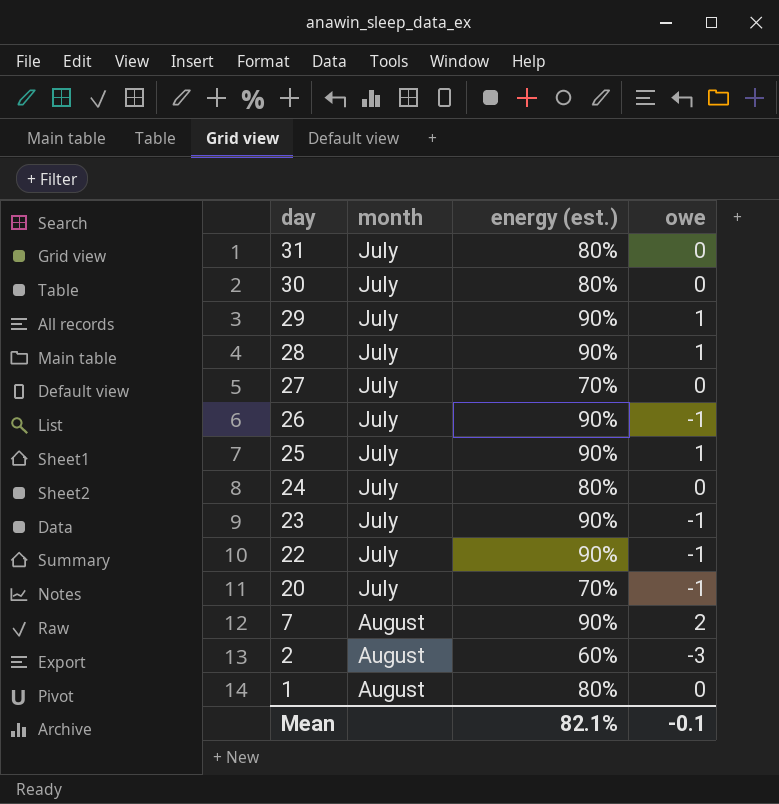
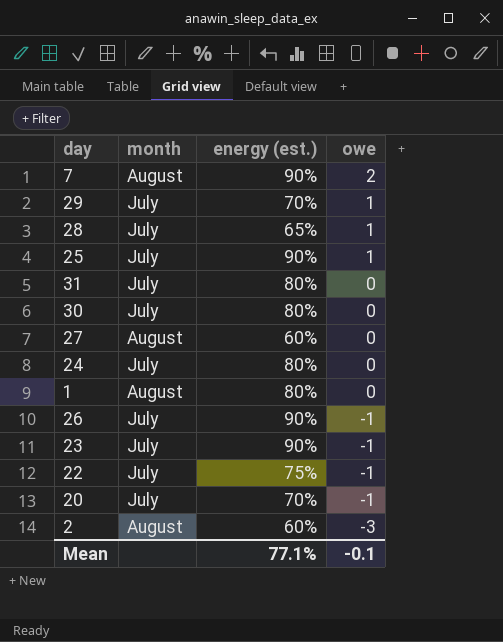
row order: day descending -> owe descending
29 | energy (est.): 90% -> 70%
28 | energy (est.): 90% -> 65%
27 | month: July -> August
27 | energy (est.): 70% -> 60%
22 | energy (est.): 90% -> 75%
Mean | energy (est.): 82.1% -> 77.1%

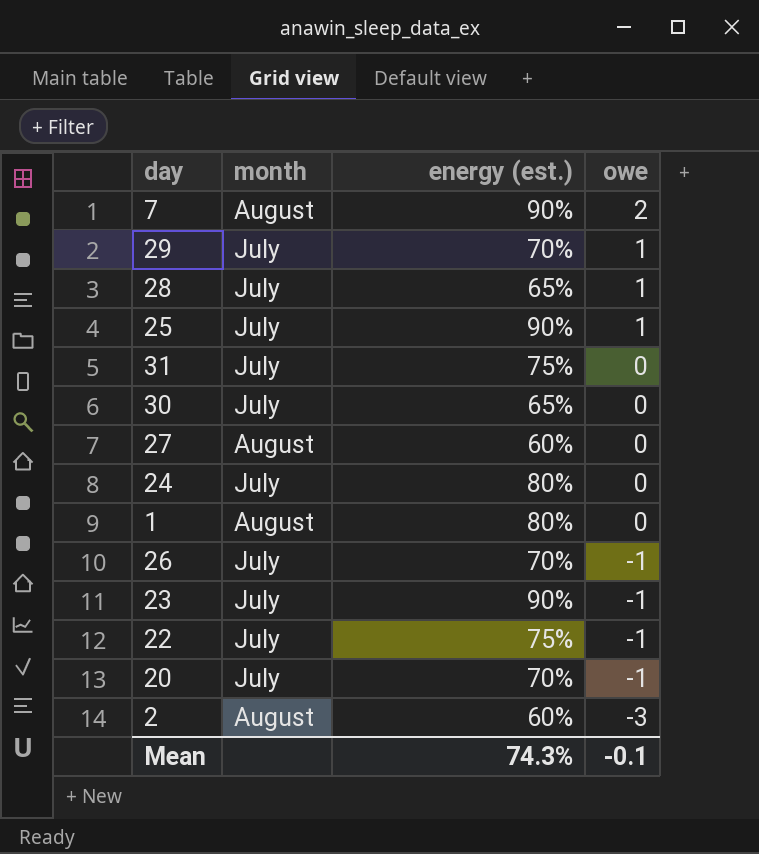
31 | energy (est.): 80% -> 75%
30 | energy (est.): 80% -> 65%
26 | energy (est.): 90% -> 70%
Mean | energy (est.): 77.1% -> 74.3%

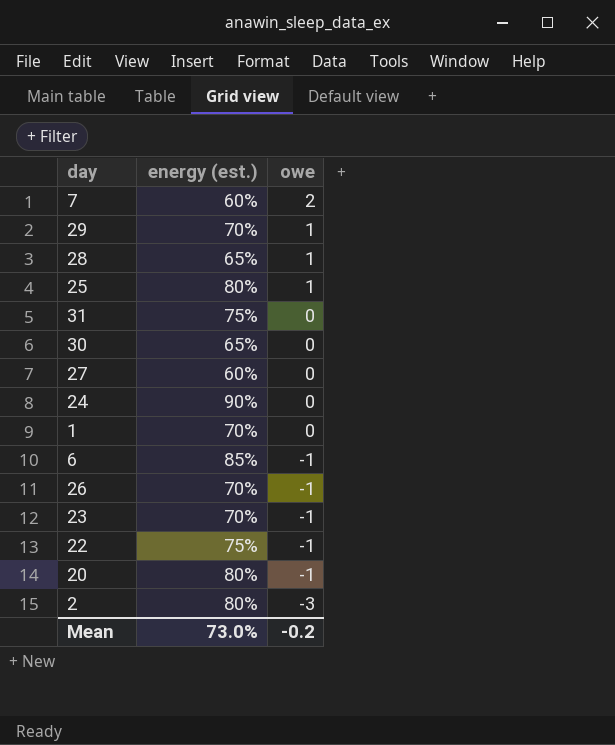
column month | position: 2 -> none
7 | energy (est.): 90% -> 60%
25 | energy (est.): 90% -> 80%
24 | energy (est.): 80% -> 90%
1 | energy (est.): 80% -> 70%
row 6: none -> 85% | -1
23 | energy (est.): 90% -> 70%
20 | energy (est.): 70% -> 80%
2 | energy (est.): 60% -> 80%
Mean | energy (est.): 74.3% -> 73.0%
Mean | owe: -0.1 -> -0.2

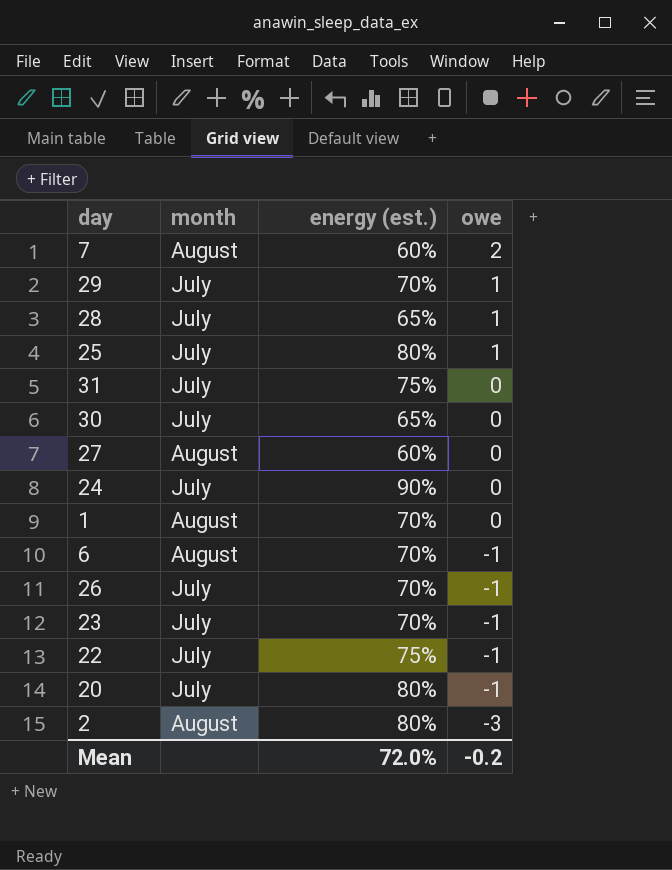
column month | position: none -> 2
6 | energy (est.): 85% -> 70%
Mean | energy (est.): 73.0% -> 72.0%

